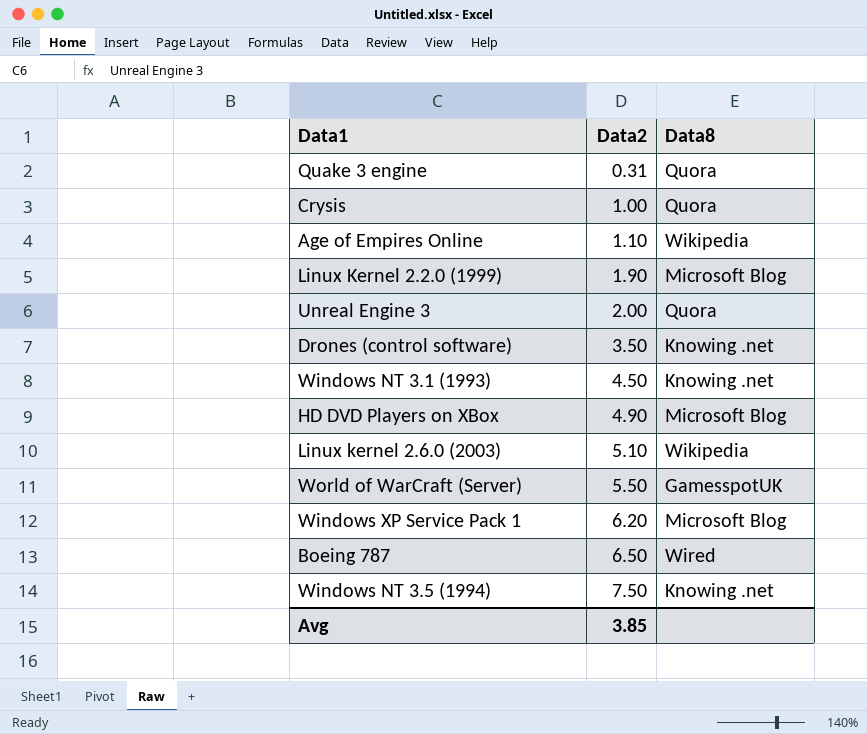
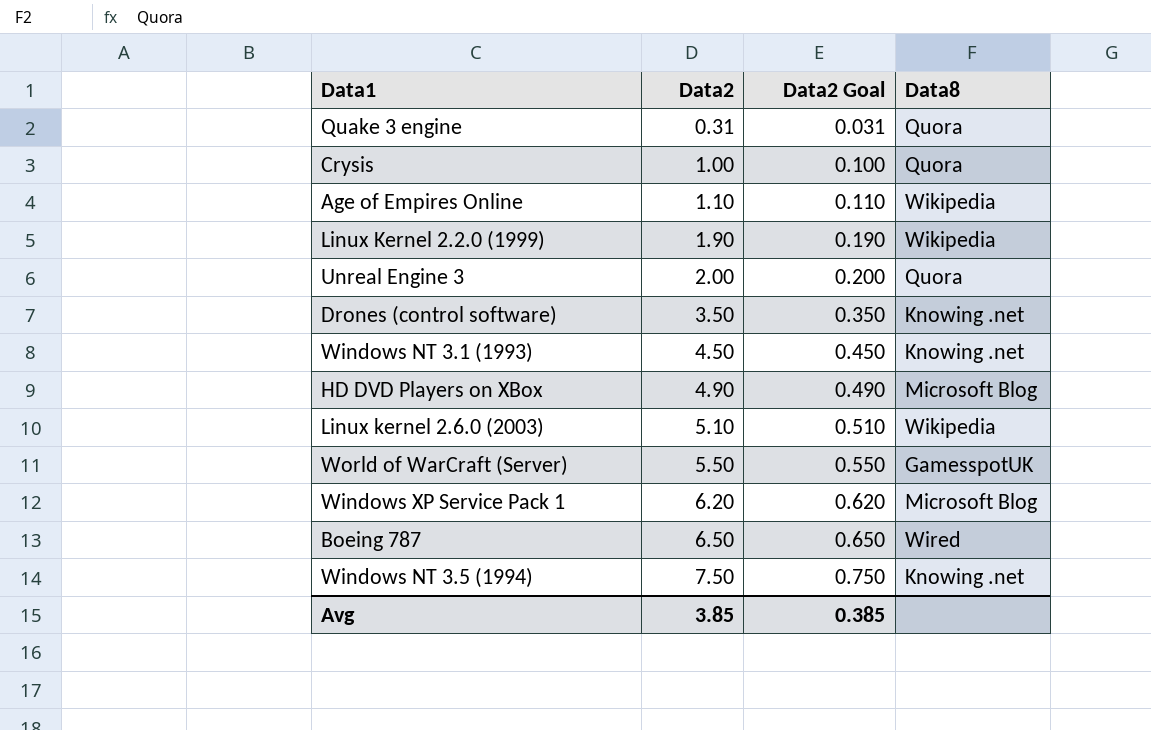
column Data2 Goal | formula: none -> [Data2] * 0.1
Linux Kernel 2.2.0 (1999) | Data8: Microsoft Blog -> Wikipedia

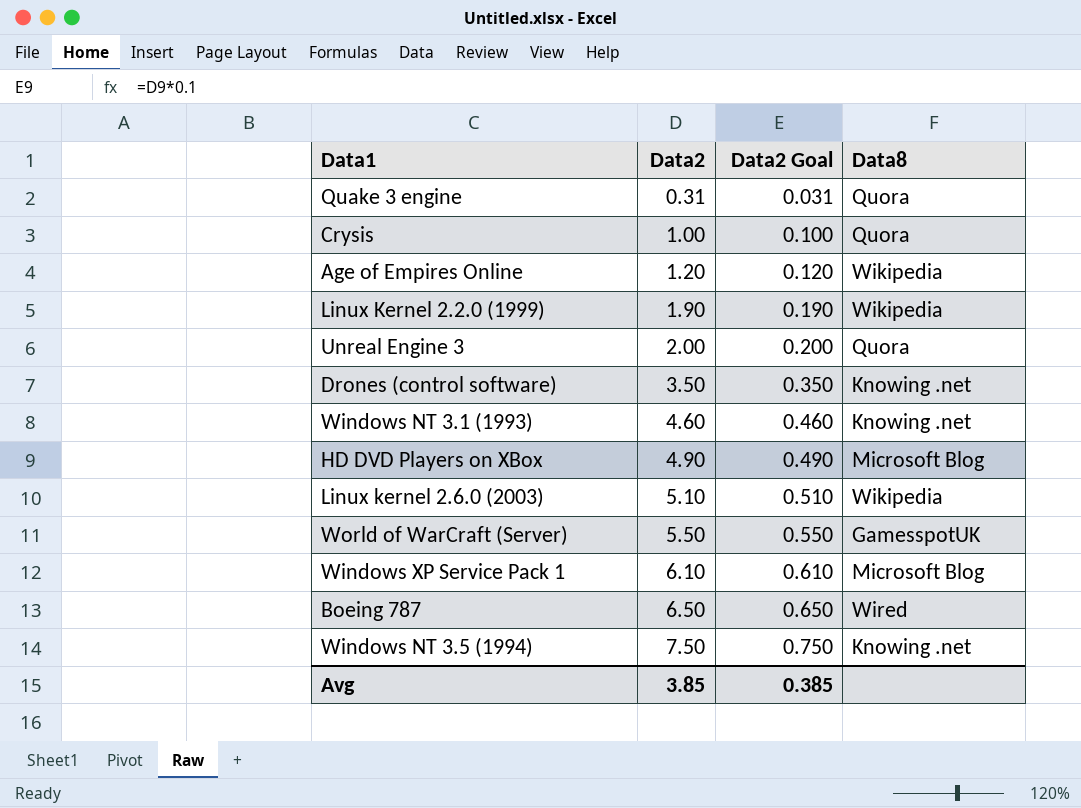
Age of Empires Online | Data2: 1.10 -> 1.20
Age of Empires Online | Data2 Goal: 0.110 -> 0.120
Windows NT 3.1 (1993) | Data2: 4.50 -> 4.60
Windows NT 3.1 (1993) | Data2 Goal: 0.450 -> 0.460
Windows XP Service Pack 1 | Data2: 6.20 -> 6.10
Windows XP Service Pack 1 | Data2 Goal: 0.620 -> 0.610

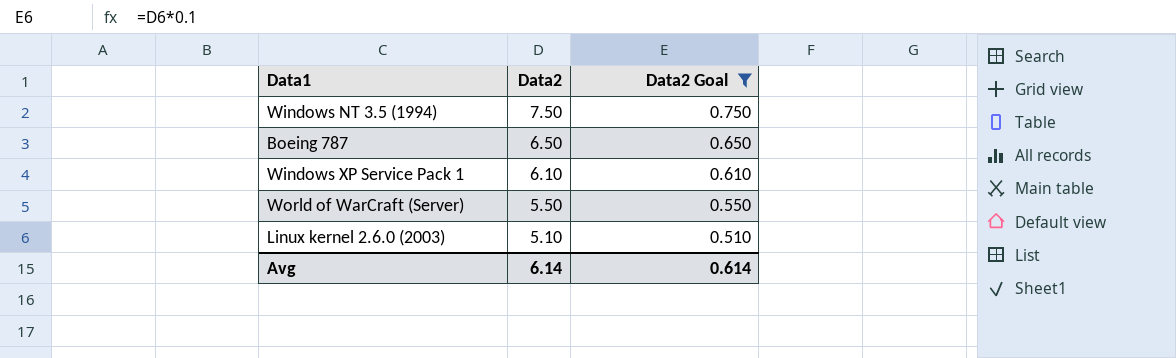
filter: none -> Data2 Goal >= 0.510
row order: Data2 ascending -> Data2 descending
column Data8 | position: 4 -> none
Avg | Data2: 3.85 -> 6.14
Avg | Data2 Goal: 0.385 -> 0.614

